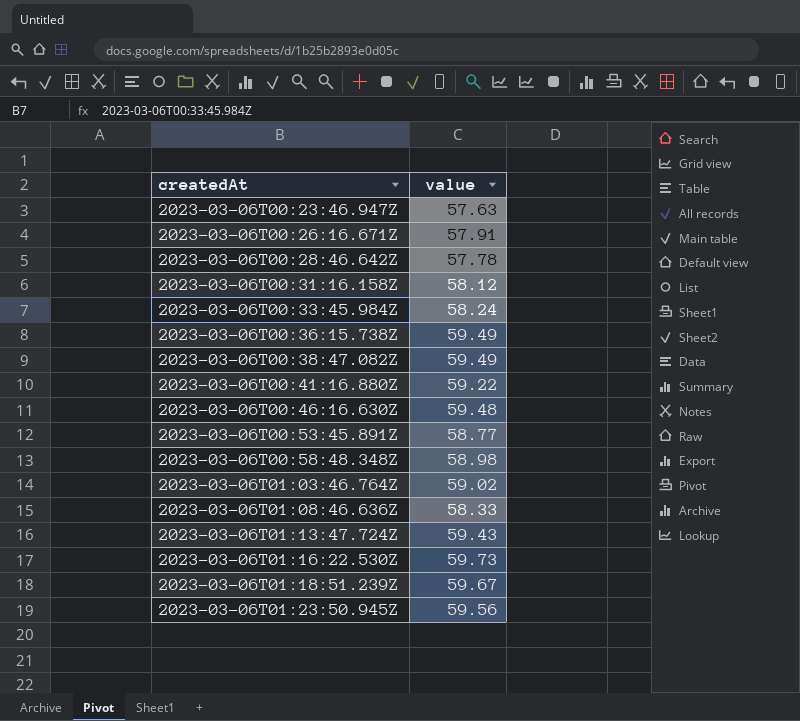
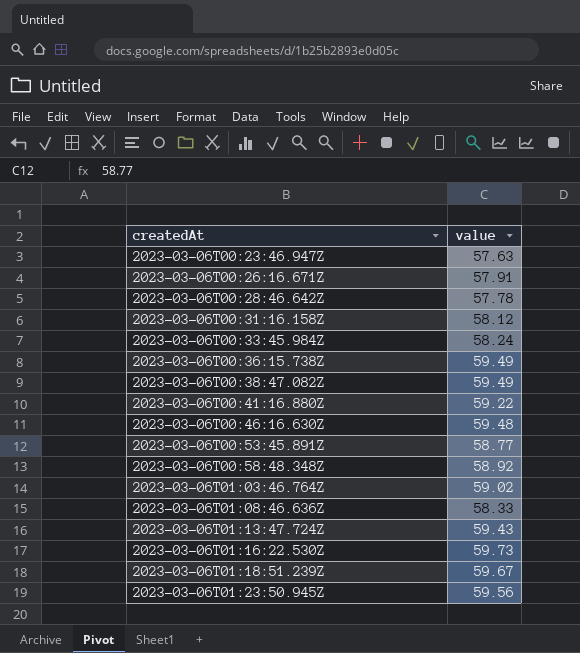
2023-03-06T00:58:48.348Z | value: 58.98 -> 58.92

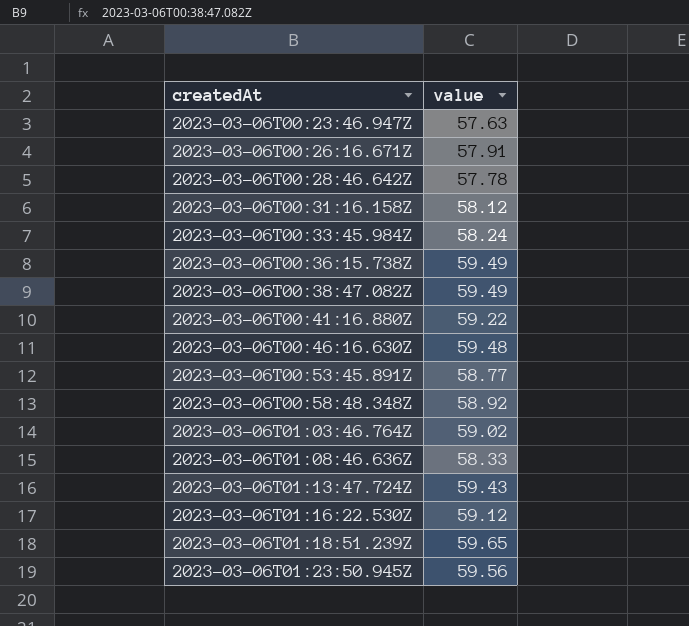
2023-03-06T01:16:22.530Z | value: 59.73 -> 59.12
2023-03-06T01:18:51.239Z | value: 59.67 -> 59.65

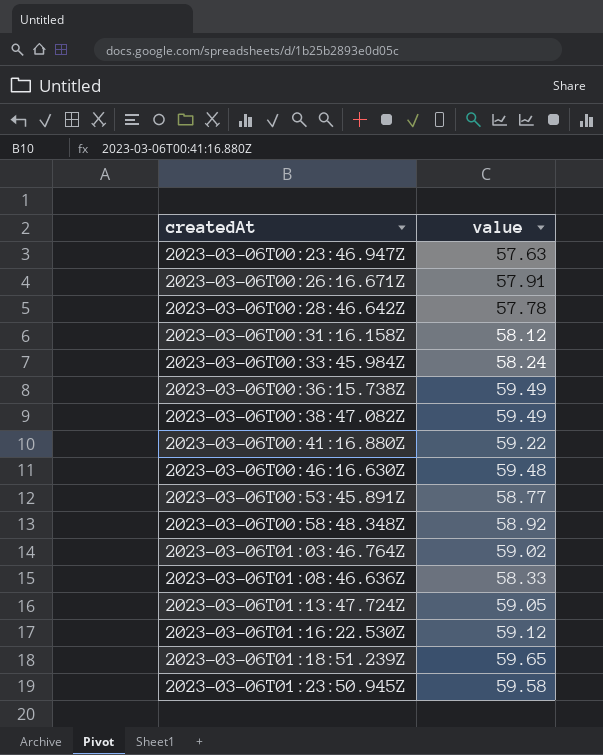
2023-03-06T01:13:47.724Z | value: 59.43 -> 59.05
2023-03-06T01:23:50.945Z | value: 59.56 -> 59.58

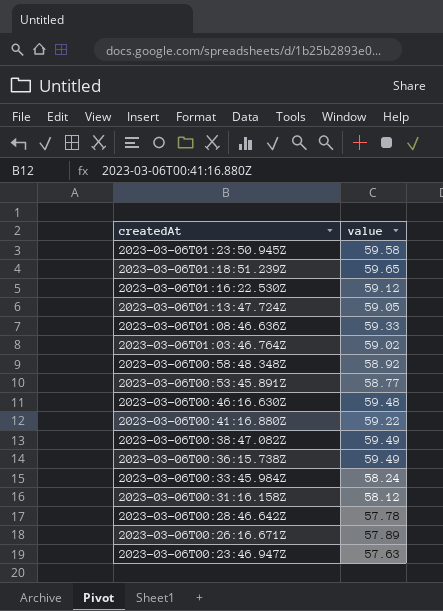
row order: createdAt ascending -> createdAt descending
2023-03-06T01:08:46.636Z | value: 58.33 -> 59.33
2023-03-06T00:26:16.671Z | value: 57.91 -> 57.89

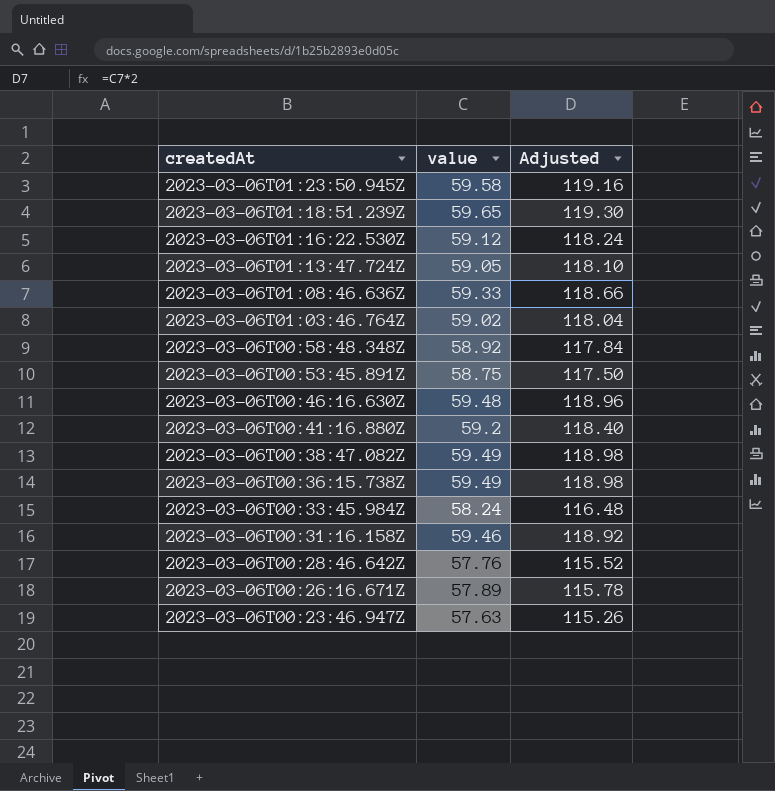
column Adjusted | formula: none -> [value] * 2
2023-03-06T00:53:45.891Z | value: 58.77 -> 58.75
2023-03-06T00:41:16.880Z | value: 59.22 -> 59.2
2023-03-06T00:31:16.158Z | value: 58.12 -> 59.46
2023-03-06T00:28:46.642Z | value: 57.78 -> 57.76

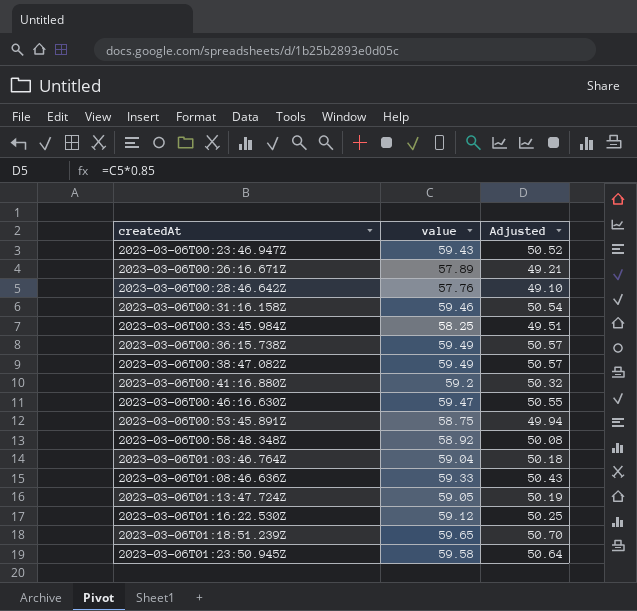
row order: createdAt descending -> createdAt ascending
column Adjusted | formula: [value] * 2 -> [value] * 0.85
2023-03-06T00:23:46.947Z | value: 57.63 -> 59.43
2023-03-06T00:33:45.984Z | value: 58.24 -> 58.25
2023-03-06T00:46:16.630Z | value: 59.48 -> 59.47
2023-03-06T01:03:46.764Z | value: 59.02 -> 59.04

